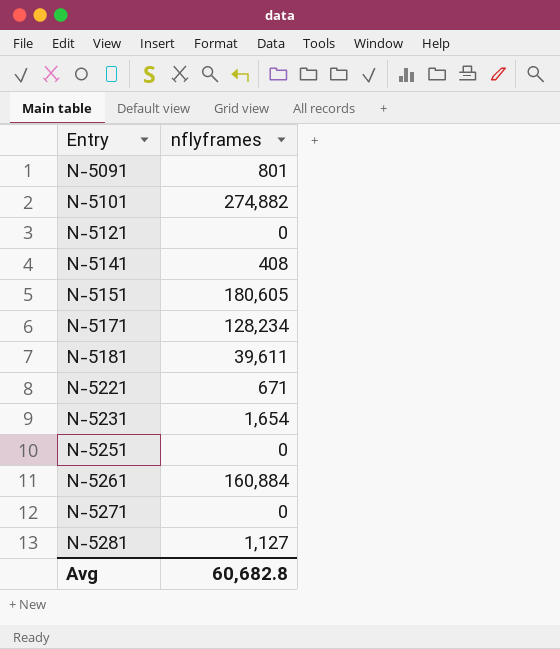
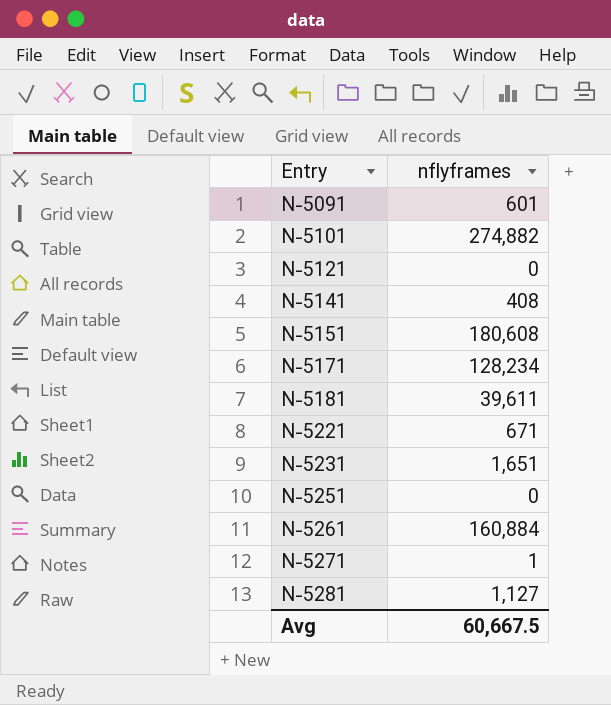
N-5091 | nflyframes: 801 -> 601
N-5151 | nflyframes: 180,605 -> 180,608
N-5231 | nflyframes: 1,654 -> 1,651
N-5271 | nflyframes: 0 -> 1
Avg | nflyframes: 60,682.8 -> 60,667.5

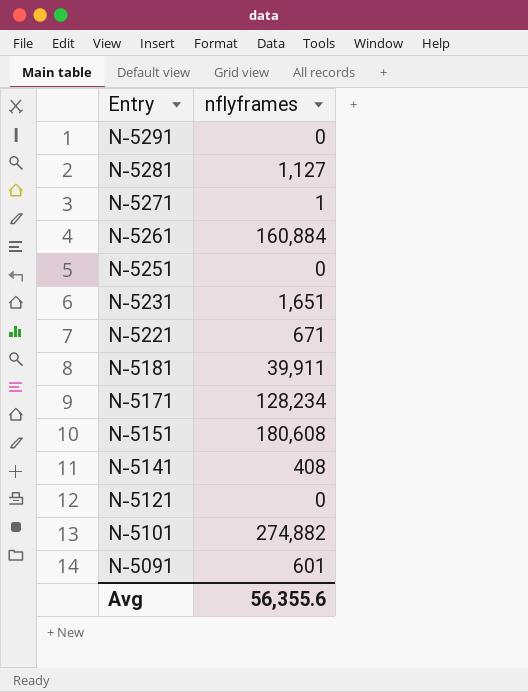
row order: Entry ascending -> Entry descending
row N-5291: none -> 0
N-5181 | nflyframes: 39,611 -> 39,911
Avg | nflyframes: 60,667.5 -> 56,355.6

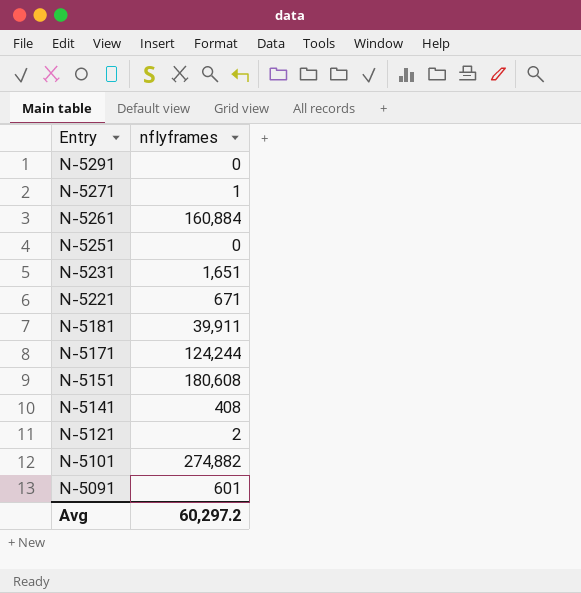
row N-5281: 1,127 -> none
N-5171 | nflyframes: 128,234 -> 124,244
N-5121 | nflyframes: 0 -> 2
Avg | nflyframes: 56,355.6 -> 60,297.2

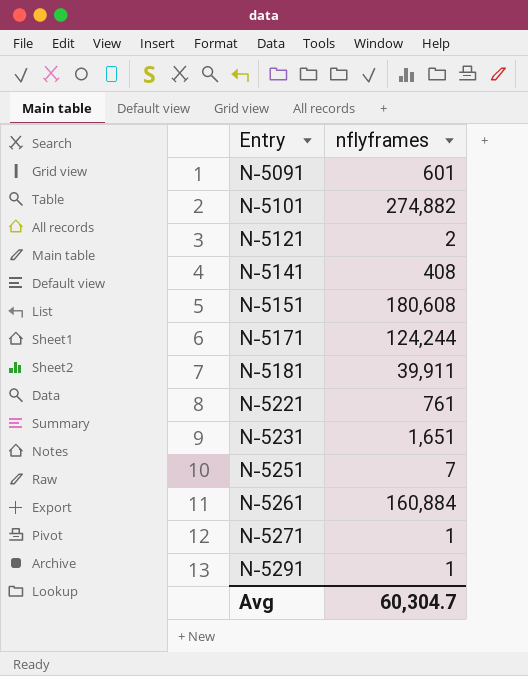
row order: Entry descending -> Entry ascending
N-5221 | nflyframes: 671 -> 761
N-5251 | nflyframes: 0 -> 7
N-5291 | nflyframes: 0 -> 1
Avg | nflyframes: 60,297.2 -> 60,304.7

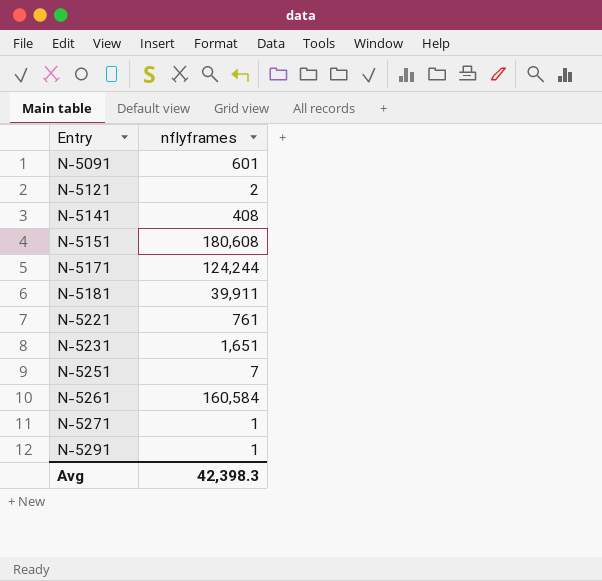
row N-5101: 274,882 -> none
N-5261 | nflyframes: 160,884 -> 160,584
Avg | nflyframes: 60,304.7 -> 42,398.3

